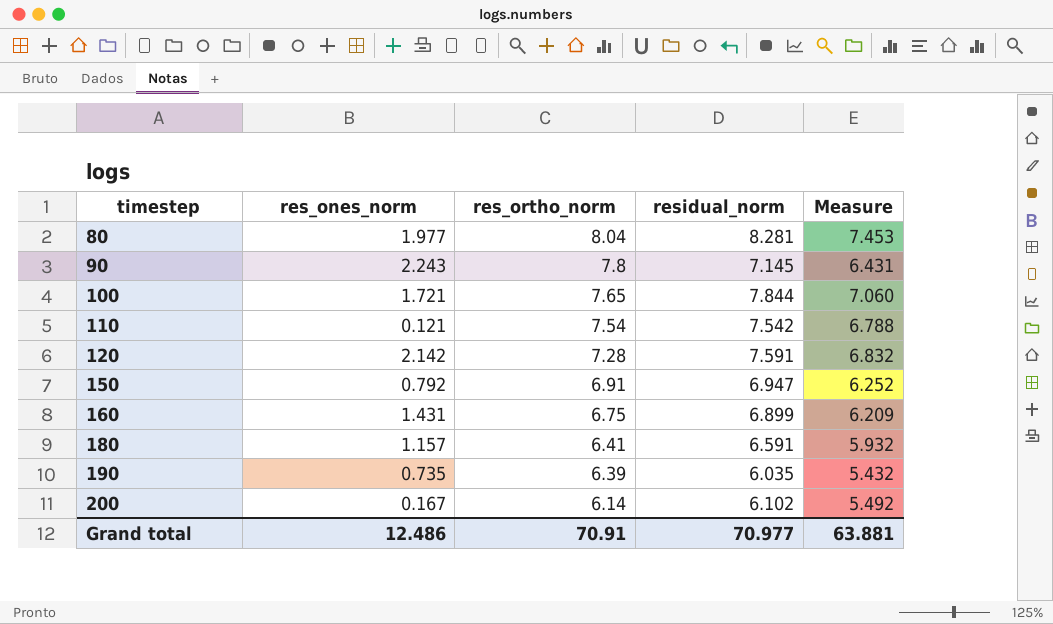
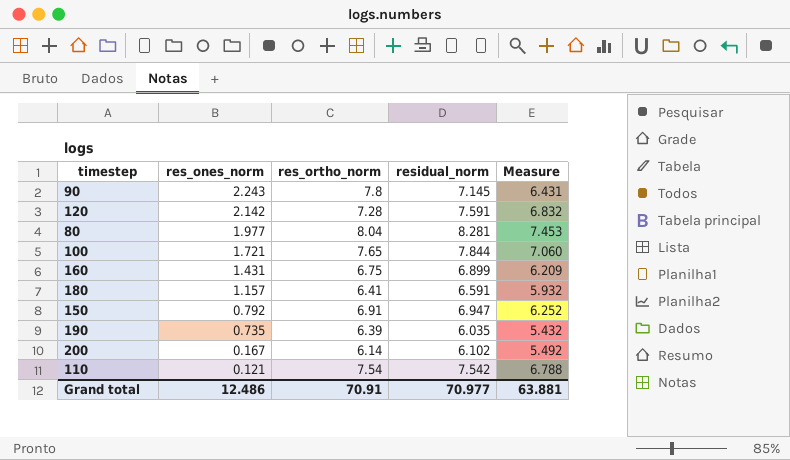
row order: timestep ascending -> res_ones_norm descending

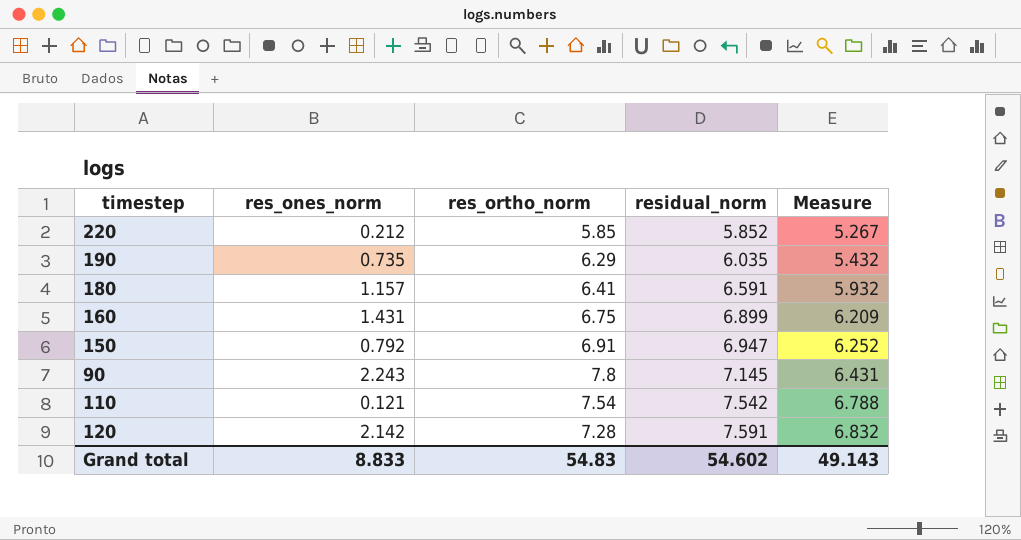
row order: res_ones_norm descending -> residual_norm ascending
row 80: 1.977 | 8.04 | 8.281 | 7.453 -> none
row 100: 1.721 | 7.65 | 7.844 | 7.060 -> none
row 200: 0.167 | 6.14 | 6.102 | 5.492 -> none
row 220: none -> 0.212 | 5.85 | 5.852 | 5.267
190 | res_ortho_norm: 6.39 -> 6.29
Grand total | res_ones_norm: 12.486 -> 8.833
Grand total | res_ortho_norm: 70.91 -> 54.83
Grand total | residual_norm: 70.977 -> 54.602
Grand total | Measure: 63.881 -> 49.143

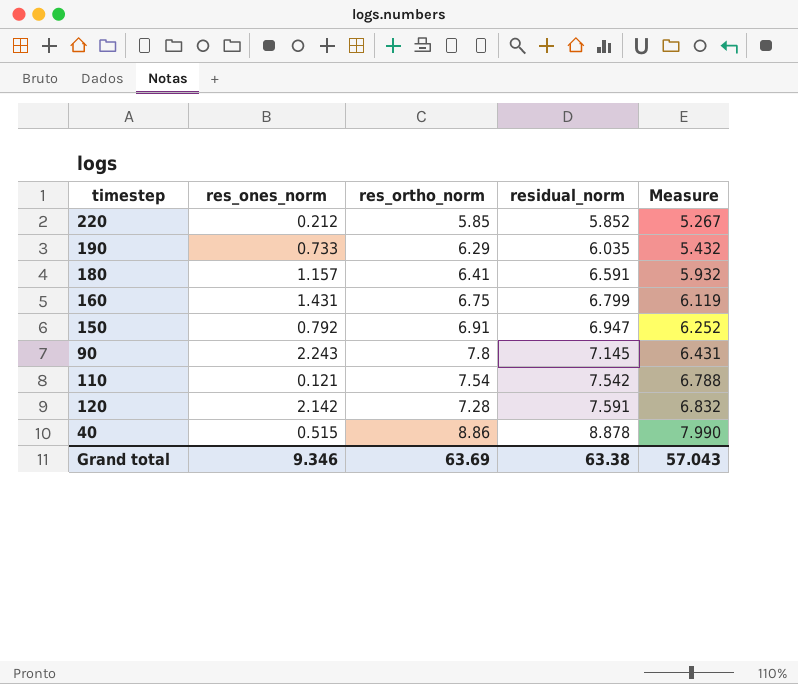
190 | res_ones_norm: 0.735 -> 0.733
160 | residual_norm: 6.899 -> 6.799
160 | Measure: 6.209 -> 6.119
row 40: none -> 0.515 | 8.86 | 8.878 | 7.990
Grand total | res_ones_norm: 8.833 -> 9.346
Grand total | res_ortho_norm: 54.83 -> 63.69
Grand total | residual_norm: 54.602 -> 63.38
Grand total | Measure: 49.143 -> 57.043

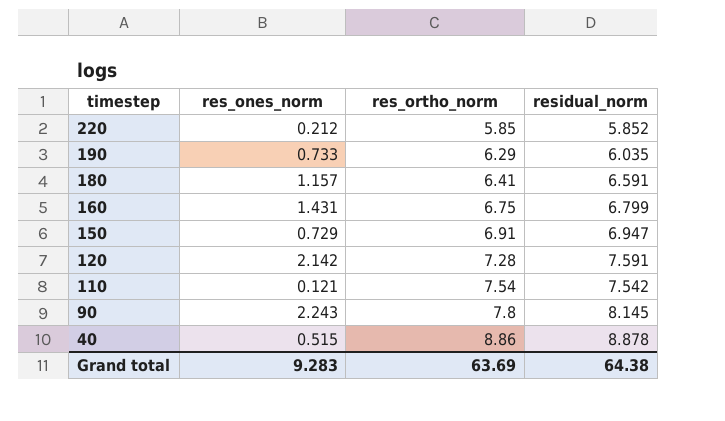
row order: residual_norm ascending -> timestep descending
column Measure | formula: [residual_norm] * 0.9 -> none
150 | res_ones_norm: 0.792 -> 0.729
90 | residual_norm: 7.145 -> 8.145
Grand total | res_ones_norm: 9.346 -> 9.283
Grand total | residual_norm: 63.38 -> 64.38

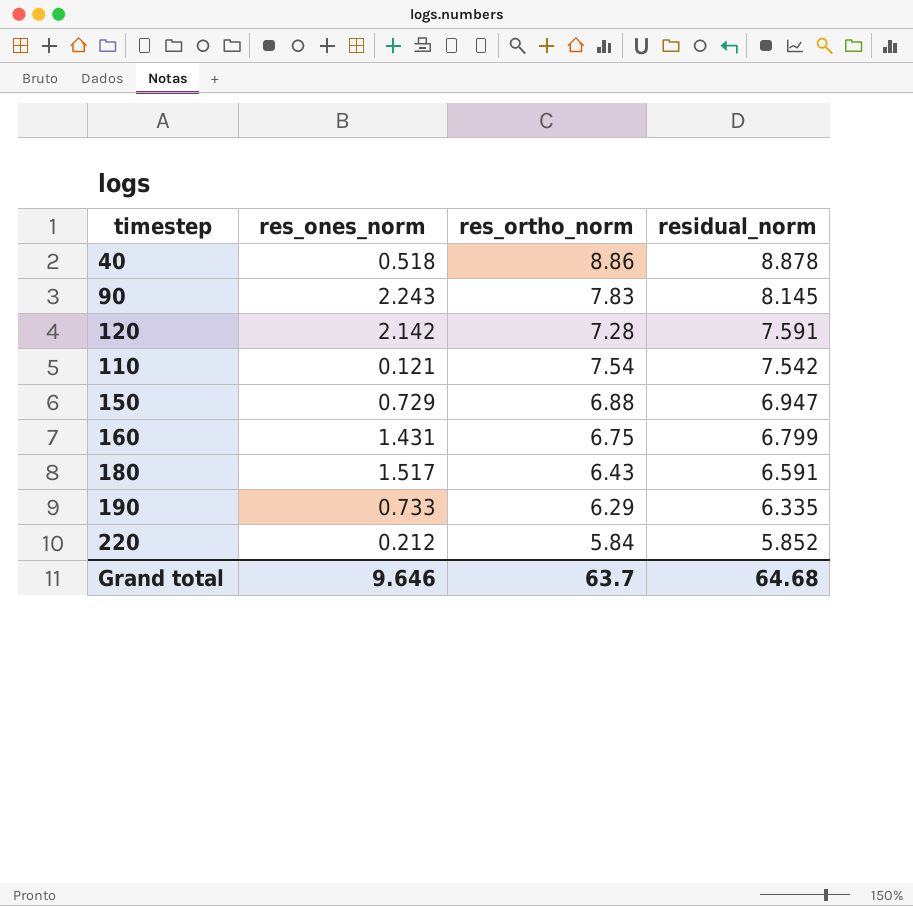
row order: timestep descending -> residual_norm descending
40 | res_ones_norm: 0.515 -> 0.518
90 | res_ortho_norm: 7.8 -> 7.83
150 | res_ortho_norm: 6.91 -> 6.88
180 | res_ones_norm: 1.157 -> 1.517
180 | res_ortho_norm: 6.41 -> 6.43
190 | residual_norm: 6.035 -> 6.335
220 | res_ortho_norm: 5.85 -> 5.84
Grand total | res_ones_norm: 9.283 -> 9.646
Grand total | res_ortho_norm: 63.69 -> 63.7
Grand total | residual_norm: 64.38 -> 64.68

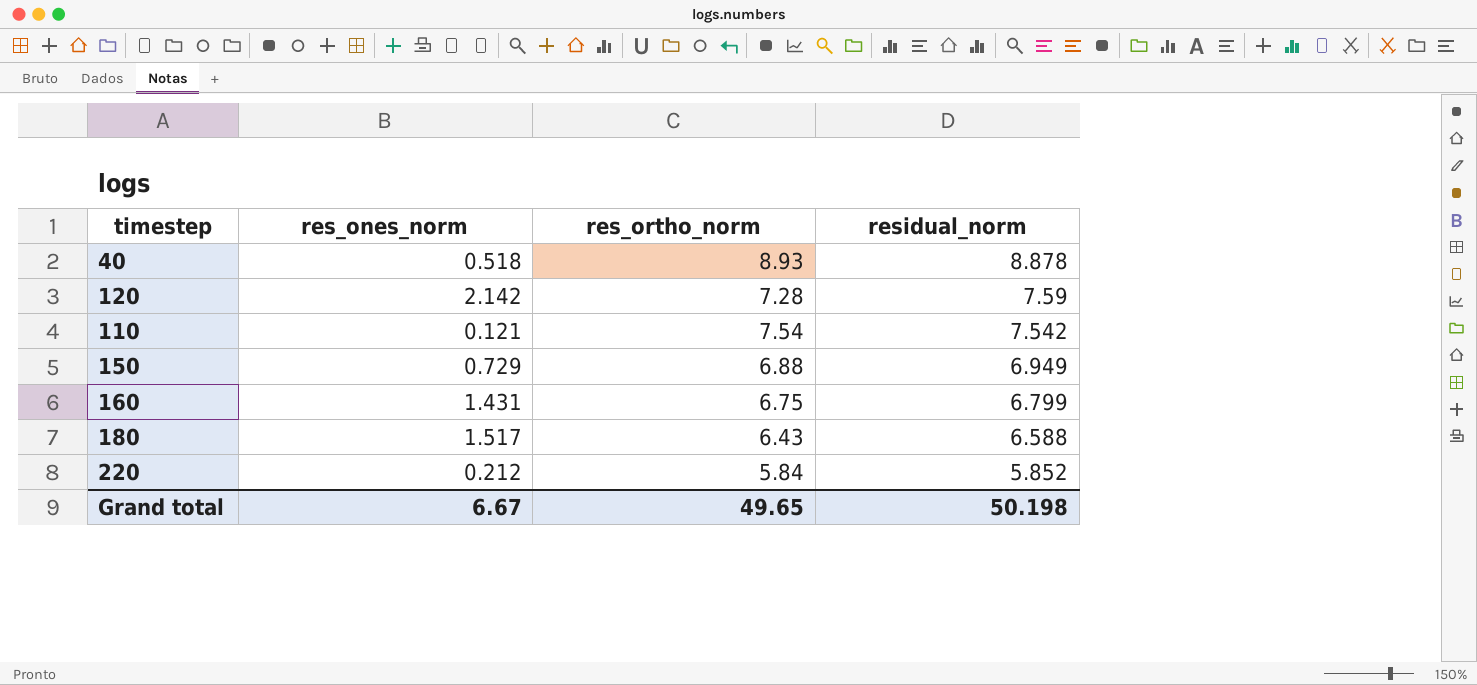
row 90: 2.243 | 7.83 | 8.145 -> none
row 190: 0.733 | 6.29 | 6.335 -> none
40 | res_ortho_norm: 8.86 -> 8.93
120 | residual_norm: 7.591 -> 7.59
150 | residual_norm: 6.947 -> 6.949
180 | residual_norm: 6.591 -> 6.588
Grand total | res_ones_norm: 9.646 -> 6.67
Grand total | res_ortho_norm: 63.7 -> 49.65
Grand total | residual_norm: 64.68 -> 50.198

